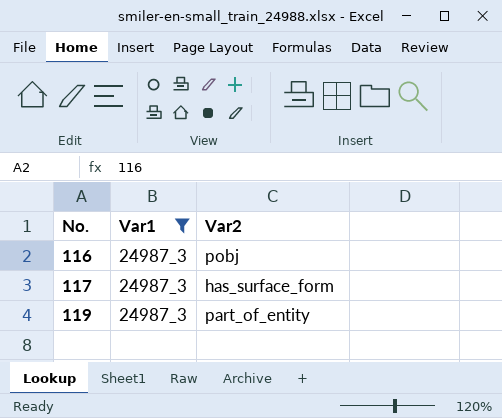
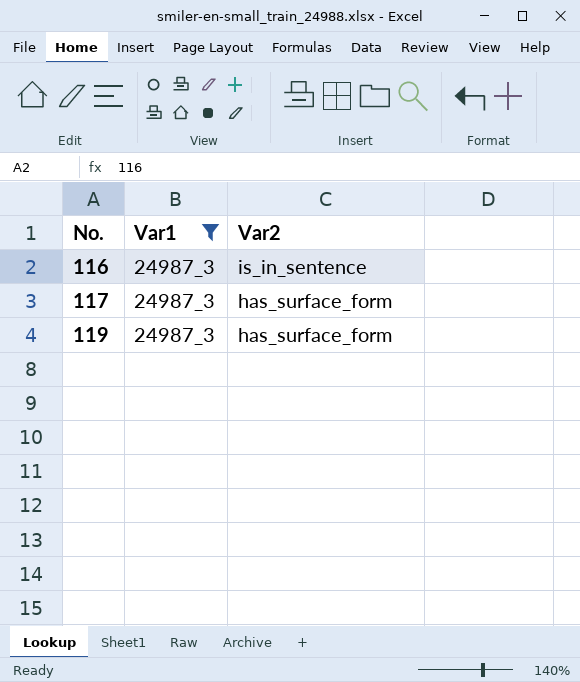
116 | Var2: pobj -> is_in_sentence
119 | Var2: part_of_entity -> has_surface_form

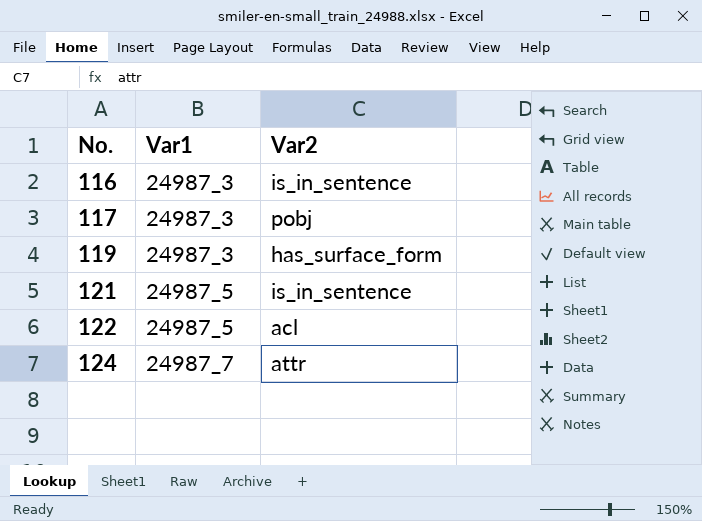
filter: Var1 = 24987_3 -> none
117 | Var2: has_surface_form -> pobj

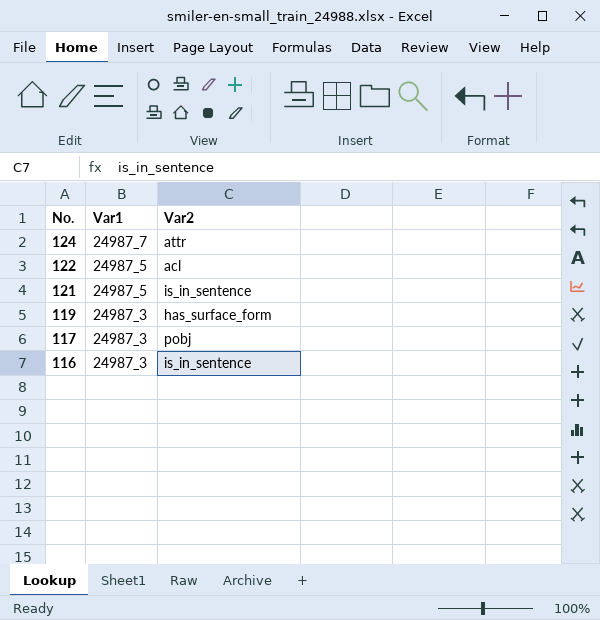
row order: No. ascending -> No. descending

